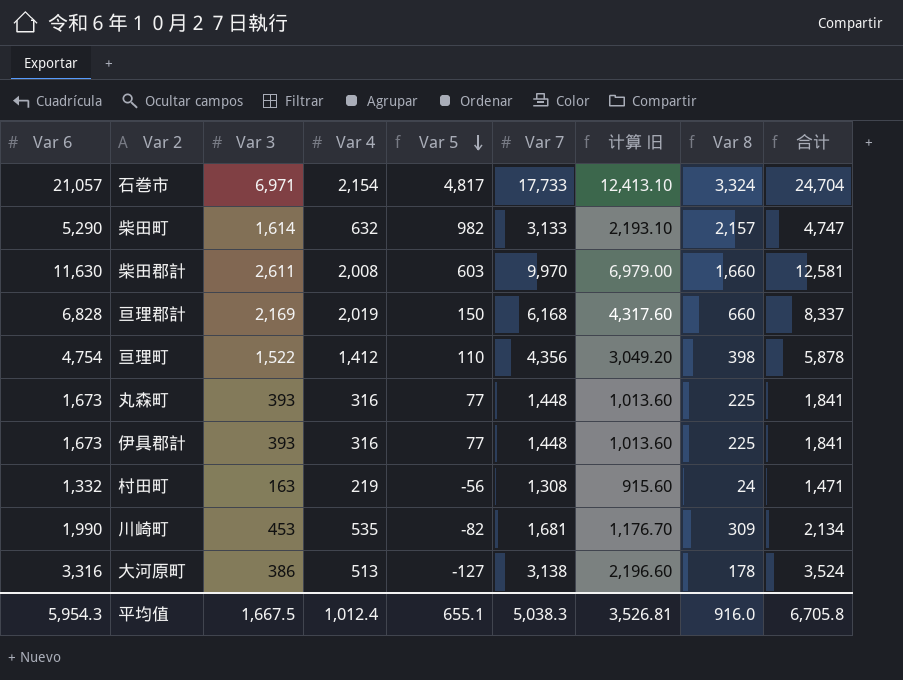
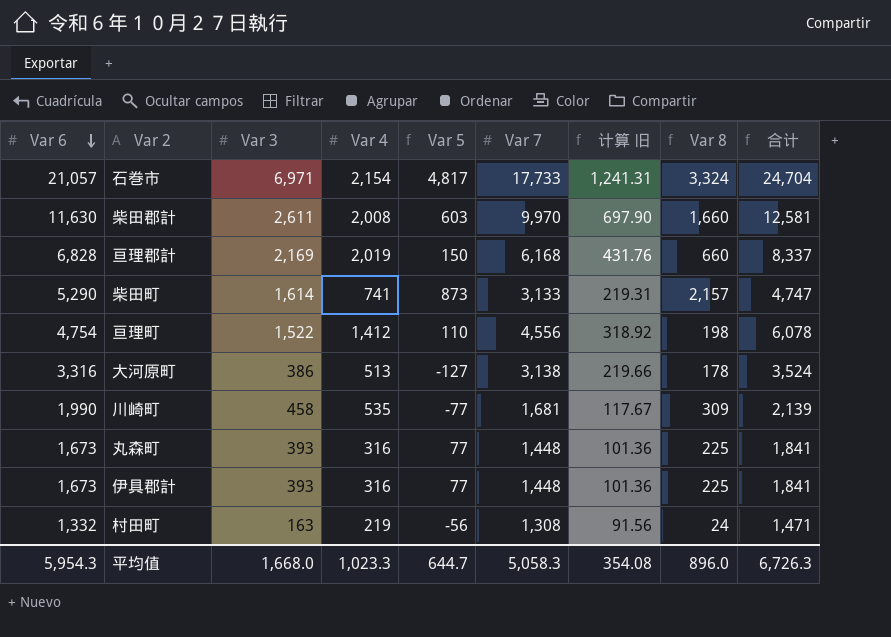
row order: Var 5 descending -> Var 6 descending
column 计算 旧 | formula: [Var 7] * 0.7 -> [Var 7] * 0.07
柴田町 | Var 4: 632 -> 741
柴田町 | Var 5: 982 -> 873
亘理町 | Var 7: 4,356 -> 4,556
亘理町 | Var 8: 398 -> 198
亘理町 | 合计: 5,878 -> 6,078
川崎町 | Var 3: 453 -> 458
川崎町 | Var 5: -82 -> -77
川崎町 | 合计: 2,134 -> 2,139
平均值 | Var 3: 1,667.5 -> 1,668.0
平均值 | Var 4: 1,012.4 -> 1,023.3
平均值 | Var 5: 655.1 -> 644.7
平均值 | Var 7: 5,038.3 -> 5,058.3
平均值 | 计算 旧: 3,526.81 -> 354.08
平均值 | Var 8: 916.0 -> 896.0
平均值 | 合计: 6,705.8 -> 6,726.3

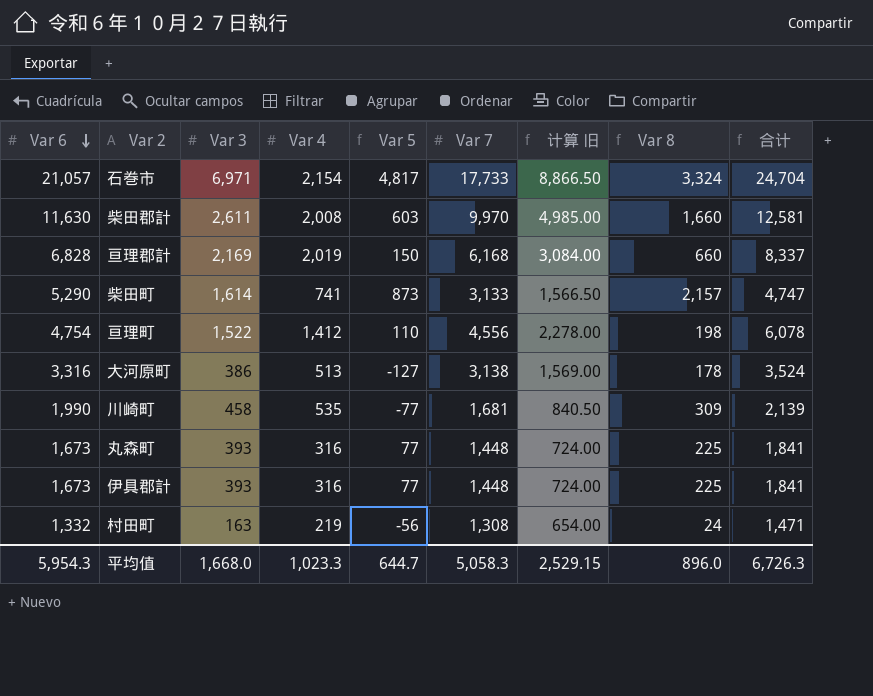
column 计算 旧 | formula: [Var 7] * 0.07 -> [Var 7] * 0.5
平均值 | 计算 旧: 354.08 -> 2,529.15

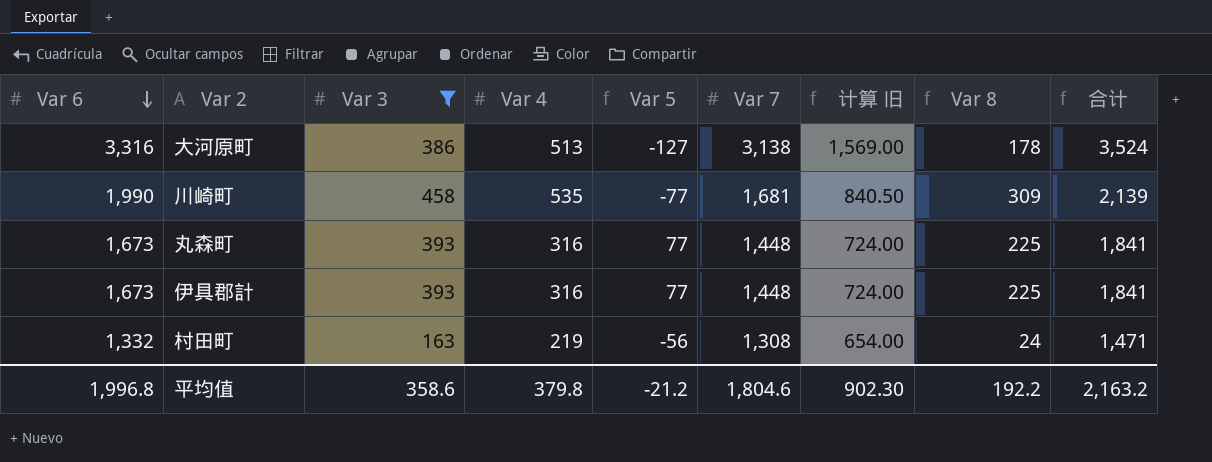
filter: none -> Var 3 <= 458
平均值 | Var 6: 5,954.3 -> 1,996.8
平均值 | Var 3: 1,668.0 -> 358.6
平均值 | Var 4: 1,023.3 -> 379.8
平均值 | Var 5: 644.7 -> -21.2
平均值 | Var 7: 5,058.3 -> 1,804.6
平均值 | 计算 旧: 2,529.15 -> 902.30
平均值 | Var 8: 896.0 -> 192.2
平均值 | 合计: 6,726.3 -> 2,163.2

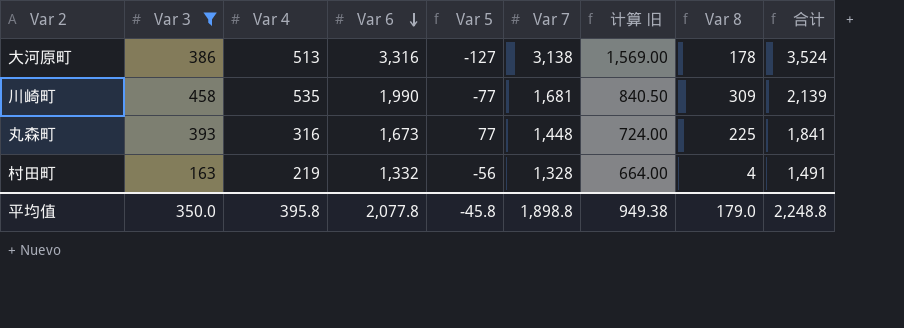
column Var 6 | position: 1 -> 4
row 伊具郡計: 1,673 | 393 | 316 | 77 | 1,448 | 724.00 | 225 | 1,841 -> none
村田町 | Var 7: 1,308 -> 1,328
村田町 | 计算 旧: 654.00 -> 664.00
村田町 | Var 8: 24 -> 4
村田町 | 合计: 1,471 -> 1,491
平均值 | Var 3: 358.6 -> 350.0
平均值 | Var 4: 379.8 -> 395.8
平均值 | Var 6: 1,996.8 -> 2,077.8
平均值 | Var 5: -21.2 -> -45.8
平均值 | Var 7: 1,804.6 -> 1,898.8
平均值 | 计算 旧: 902.30 -> 949.38
平均值 | Var 8: 192.2 -> 179.0
平均值 | 合计: 2,163.2 -> 2,248.8

